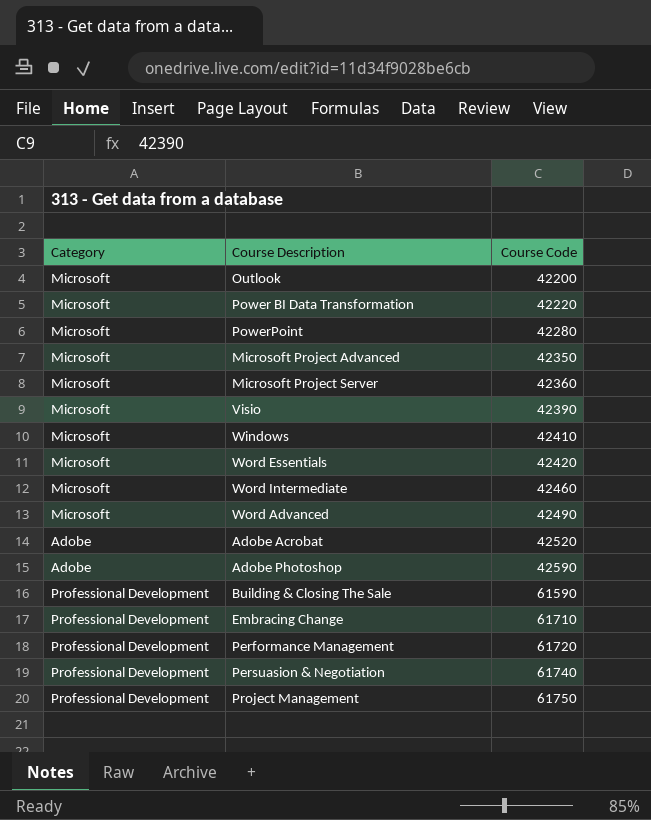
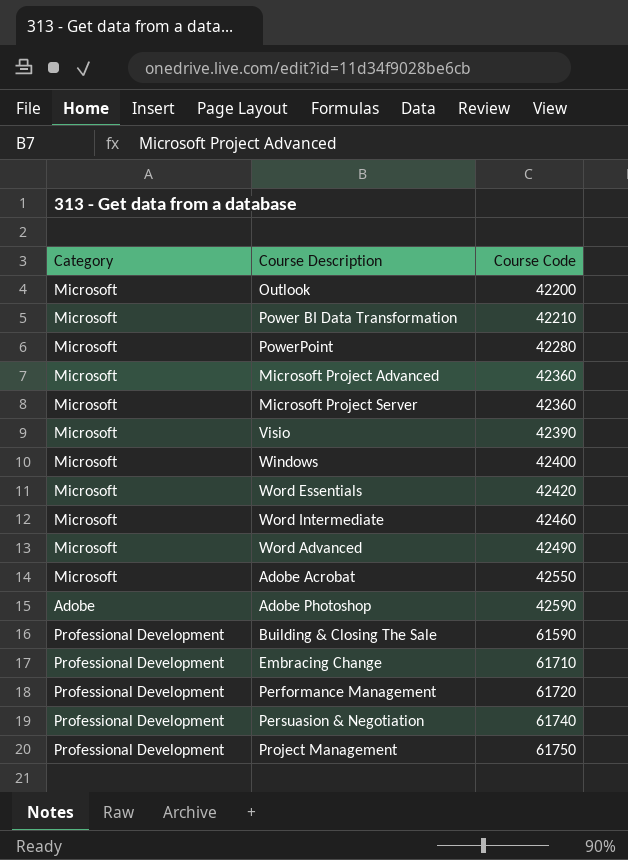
Power BI Data Transformation | Course Code: 42220 -> 42210
Microsoft Project Advanced | Course Code: 42350 -> 42360
Windows | Course Code: 42410 -> 42400
Adobe Acrobat | Category: Adobe -> Microsoft
Adobe Acrobat | Course Code: 42520 -> 42550

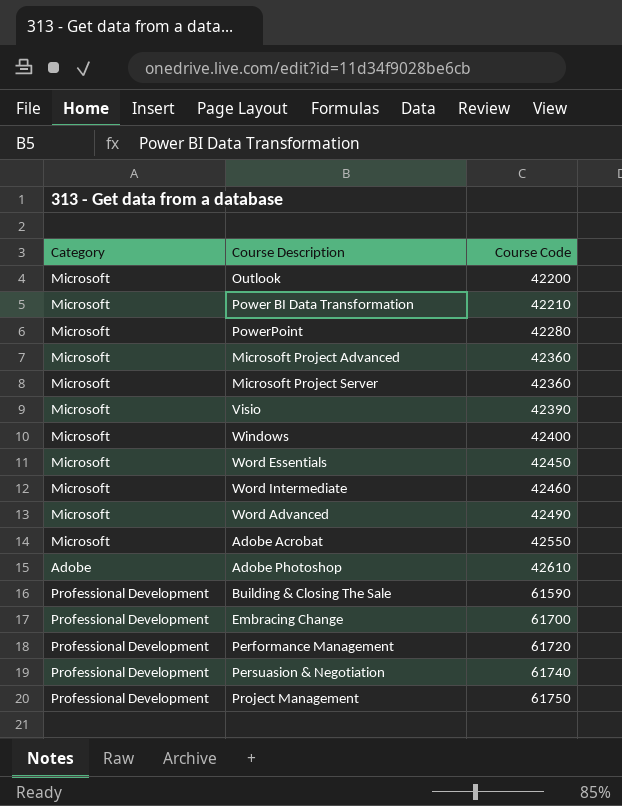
Word Essentials | Course Code: 42420 -> 42450
Adobe Photoshop | Course Code: 42590 -> 42610
Embracing Change | Course Code: 61710 -> 61700

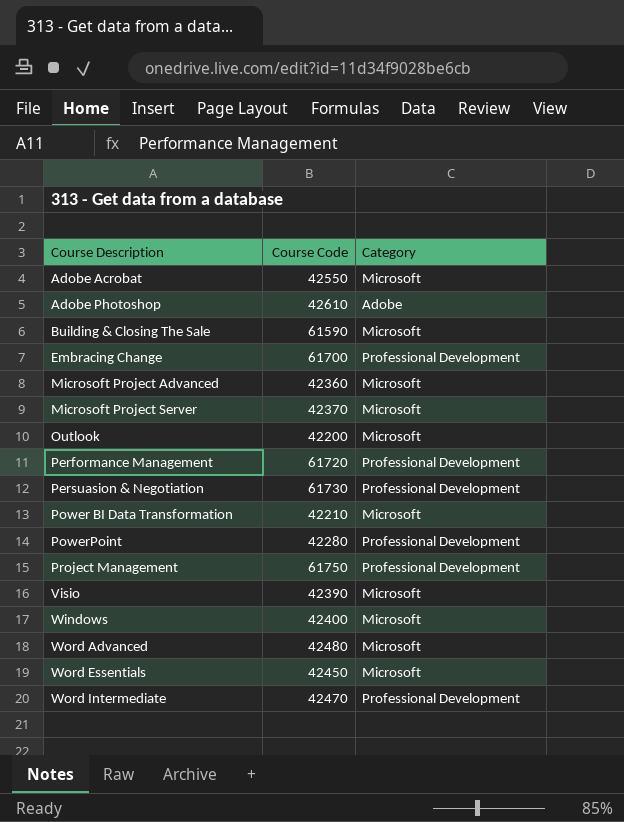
row order: Course Code ascending -> Course Description ascending
column Category | position: 1 -> 3
Building & Closing The Sale | Category: Professional Development -> Microsoft
Microsoft Project Server | Course Code: 42360 -> 42370
Persuasion & Negotiation | Course Code: 61740 -> 61730
PowerPoint | Category: Microsoft -> Professional Development
Word Advanced | Course Code: 42490 -> 42480
Word Intermediate | Course Code: 42460 -> 42470
Word Intermediate | Category: Microsoft -> Professional Development

